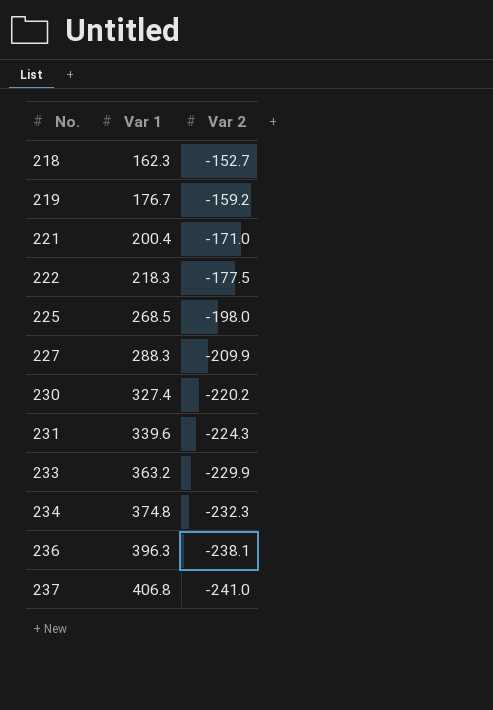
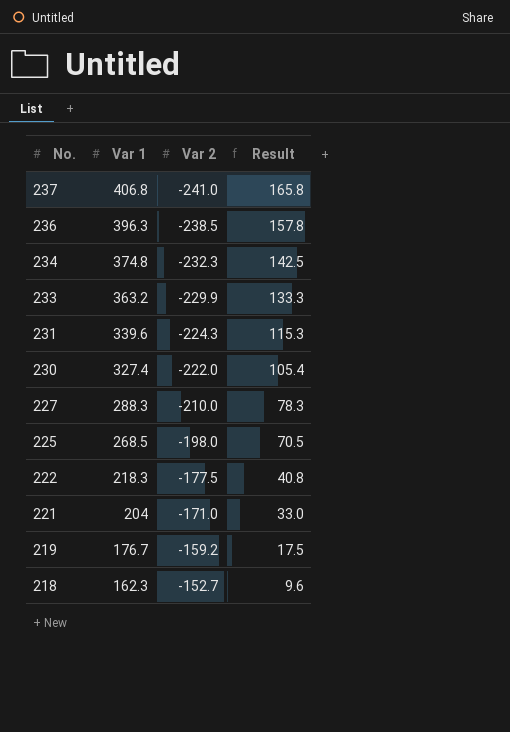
row order: No. ascending -> No. descending
column Result | formula: none -> [Var 1] + [Var 2]
236 | Var 2: -238.1 -> -238.5
230 | Var 2: -220.2 -> -222.0
227 | Var 2: -209.9 -> -210.0
221 | Var 1: 200.4 -> 204

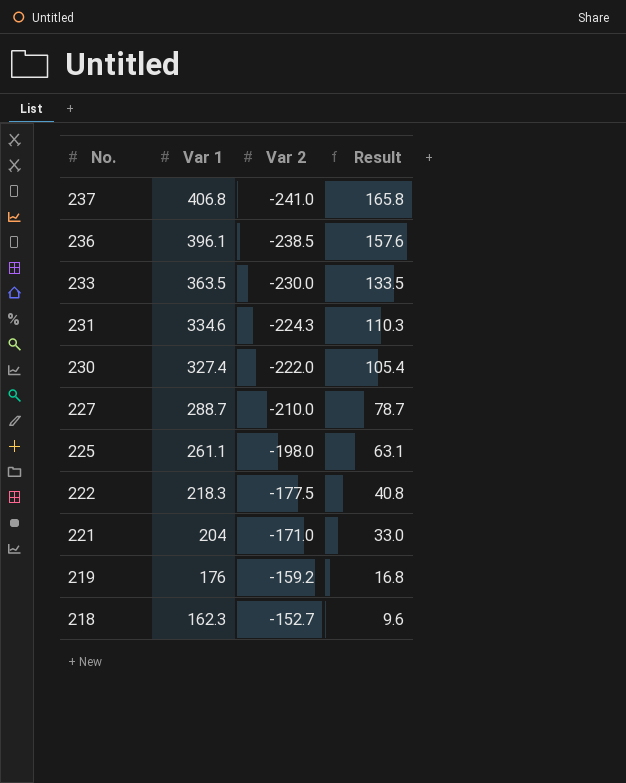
row 234: 374.8 | -232.3 | 142.5 -> none
236 | Var 1: 396.3 -> 396.1
236 | Result: 157.8 -> 157.6
233 | Var 1: 363.2 -> 363.5
233 | Var 2: -229.9 -> -230.0
233 | Result: 133.3 -> 133.5
231 | Var 1: 339.6 -> 334.6
231 | Result: 115.3 -> 110.3
227 | Var 1: 288.3 -> 288.7
227 | Result: 78.3 -> 78.7
225 | Var 1: 268.5 -> 261.1
225 | Result: 70.5 -> 63.1
219 | Var 1: 176.7 -> 176
219 | Result: 17.5 -> 16.8

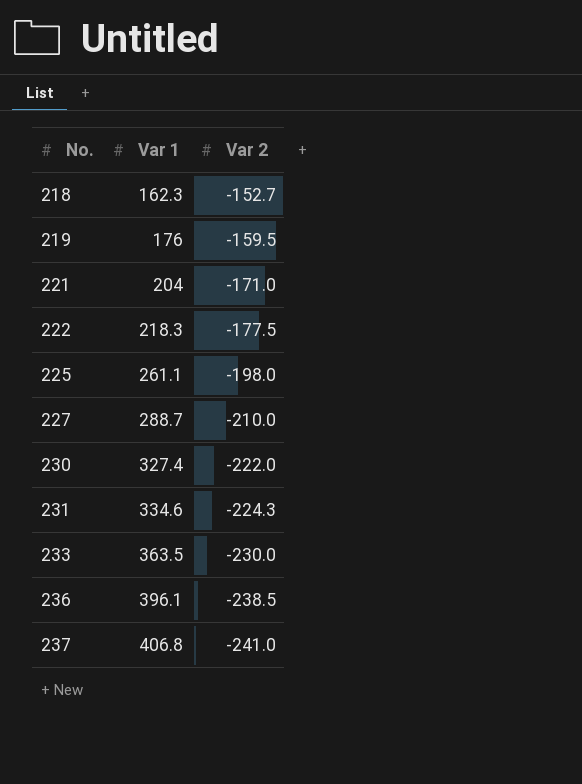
row order: No. descending -> No. ascending
column Result | formula: [Var 1] + [Var 2] -> none
219 | Var 2: -159.2 -> -159.5

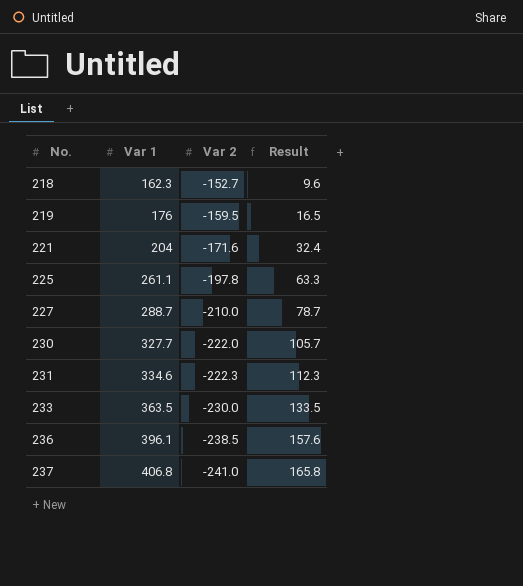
column Result | formula: none -> [Var 1] + [Var 2]
row 222: 218.3 | -177.5 -> none
221 | Var 2: -171.0 -> -171.6
225 | Var 2: -198.0 -> -197.8
230 | Var 1: 327.4 -> 327.7
231 | Var 2: -224.3 -> -222.3

